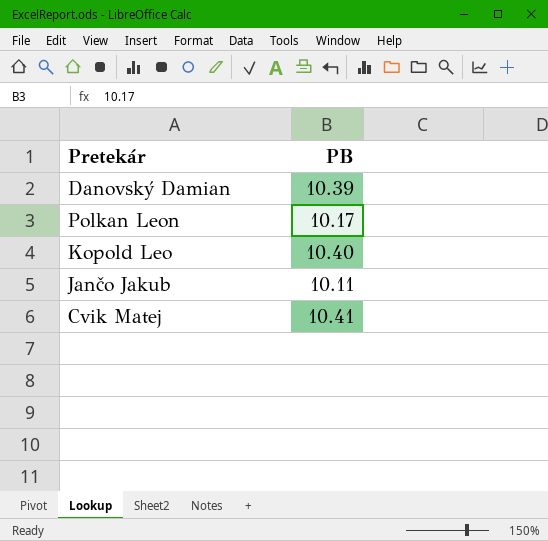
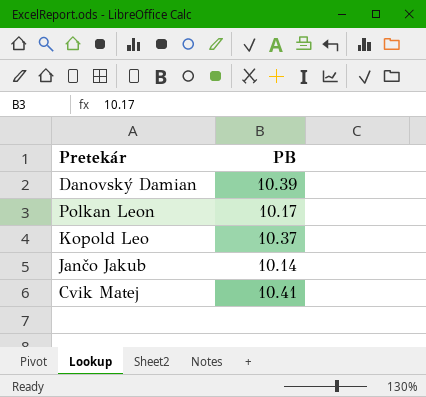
Kopold Leo | PB: 10.40 -> 10.37
Jančo Jakub | PB: 10.11 -> 10.14

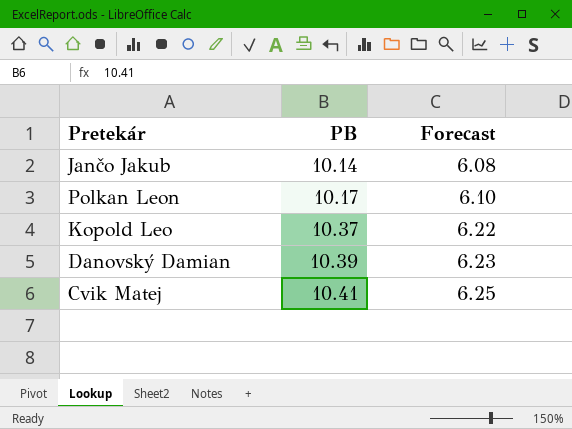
row order: none -> PB ascending
column Forecast | formula: none -> [PB] * 0.6

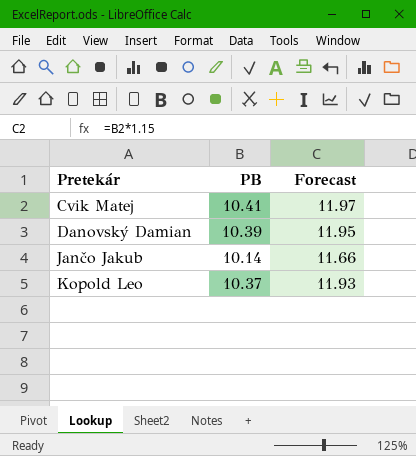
row order: PB ascending -> Pretekár ascending
column Forecast | formula: [PB] * 0.6 -> [PB] * 1.15
row Polkan Leon: 10.17 | 6.10 -> none

